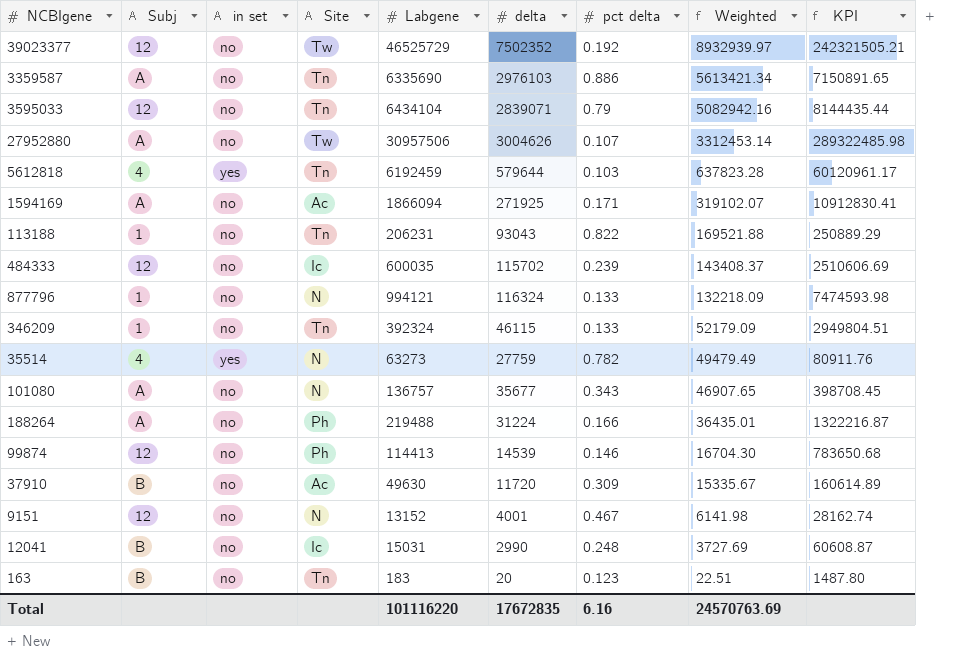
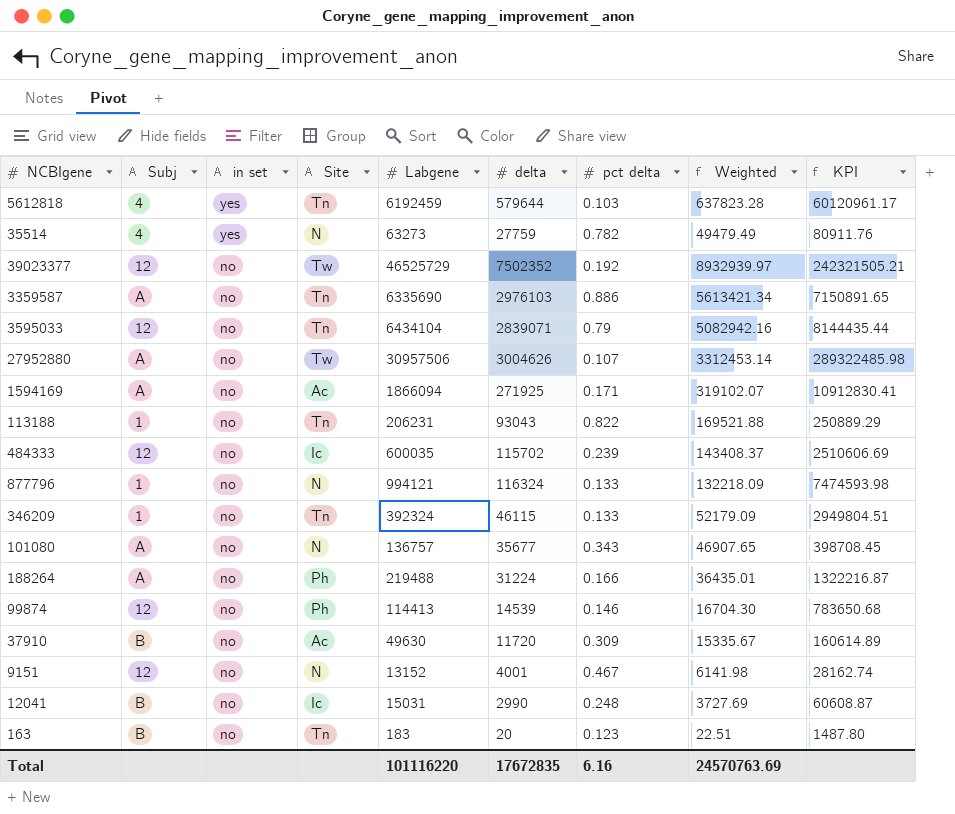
row order: Weighted descending -> in set descending

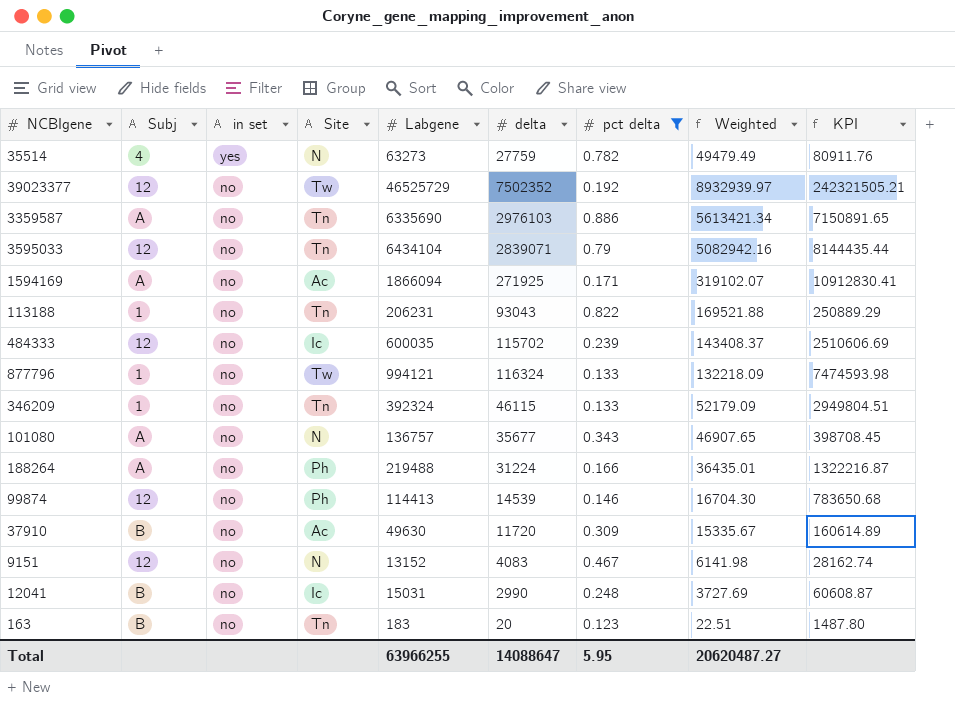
filter: none -> pct delta >= 0.123
877796 | Site: N -> Tw
9151 | delta: 4001 -> 4083
Total | Labgene: 101116220 -> 63966255
Total | delta: 17672835 -> 14088647
Total | pct delta: 6.16 -> 5.95
Total | Weighted: 24570763.69 -> 20620487.27

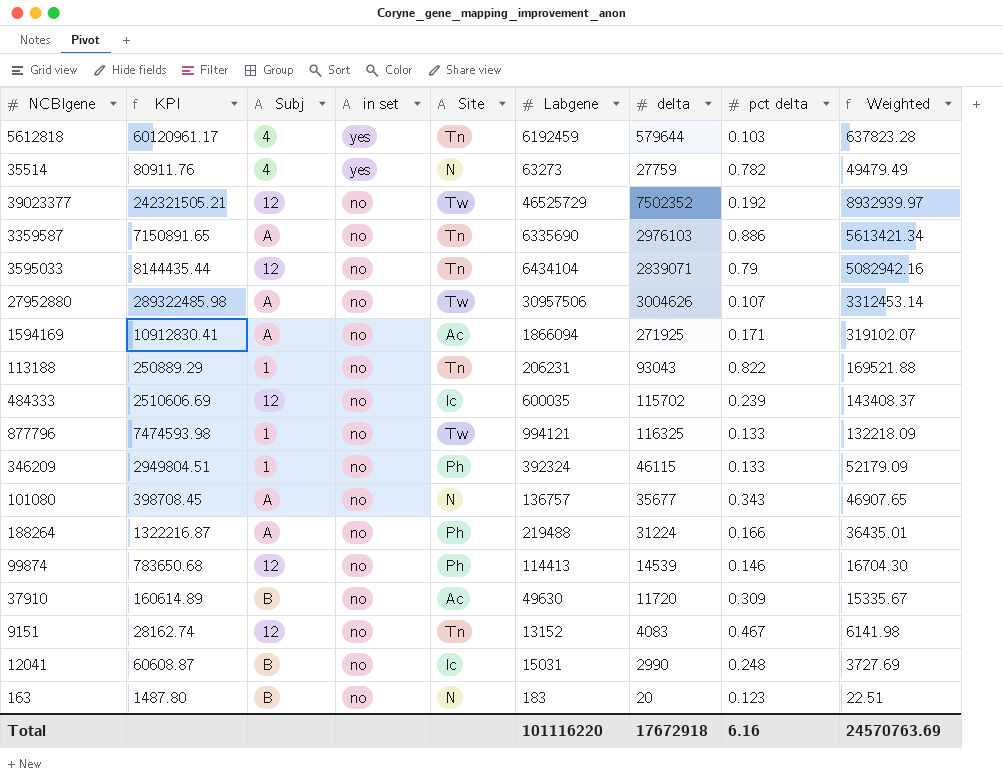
filter: pct delta >= 0.123 -> none
column KPI | position: 9 -> 2
877796 | delta: 116324 -> 116325
346209 | Site: Tn -> Ph
9151 | Site: N -> Tn
163 | Site: Tn -> N
Total | Labgene: 63966255 -> 101116220
Total | delta: 14088647 -> 17672918
Total | pct delta: 5.95 -> 6.16
Total | Weighted: 20620487.27 -> 24570763.69

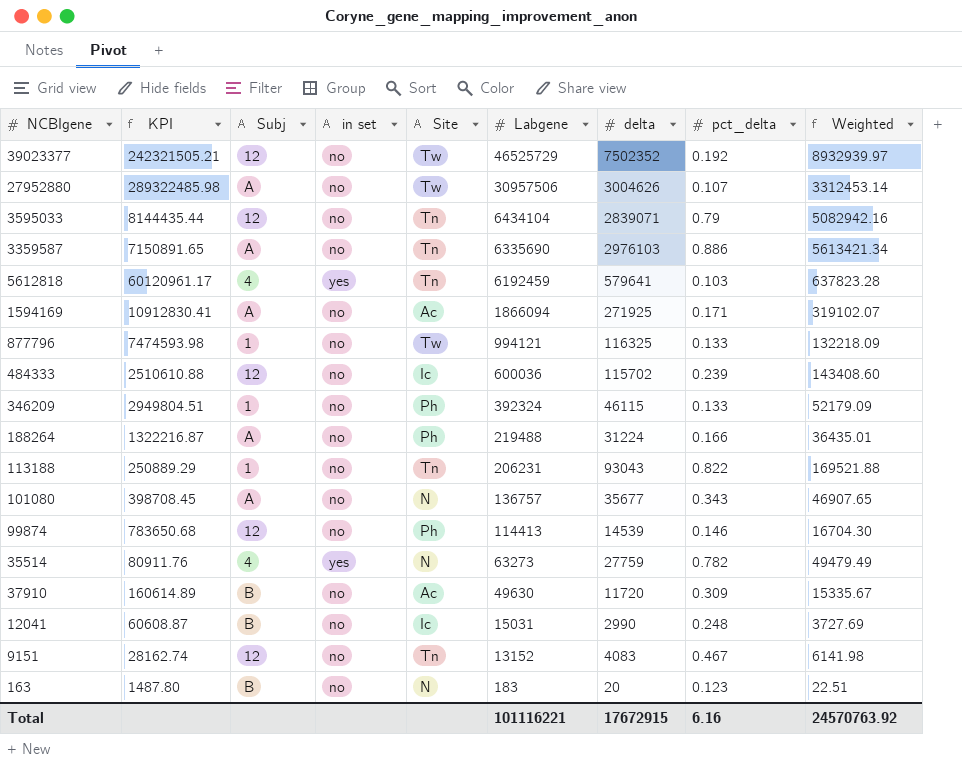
row order: in set descending -> Labgene descending
column name: pct delta -> pct_delta
5612818 | delta: 579644 -> 579641
484333 | KPI: 2510606.69 -> 2510610.88
484333 | Labgene: 600035 -> 600036
484333 | Weighted: 143408.37 -> 143408.60
Total | Labgene: 101116220 -> 101116221
Total | delta: 17672918 -> 17672915
Total | Weighted: 24570763.69 -> 24570763.92

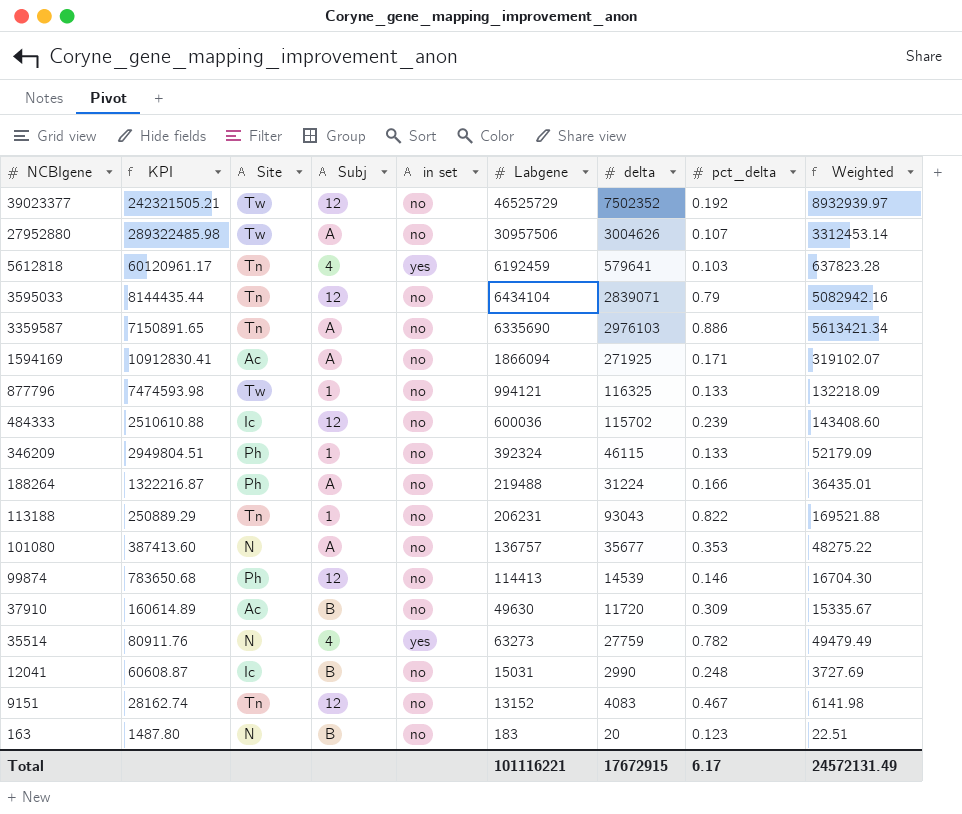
row order: Labgene descending -> NCBIgene descending
column Site | position: 5 -> 3
101080 | KPI: 398708.45 -> 387413.60
101080 | pct_delta: 0.343 -> 0.353
101080 | Weighted: 46907.65 -> 48275.22
Total | pct_delta: 6.16 -> 6.17
Total | Weighted: 24570763.92 -> 24572131.49

